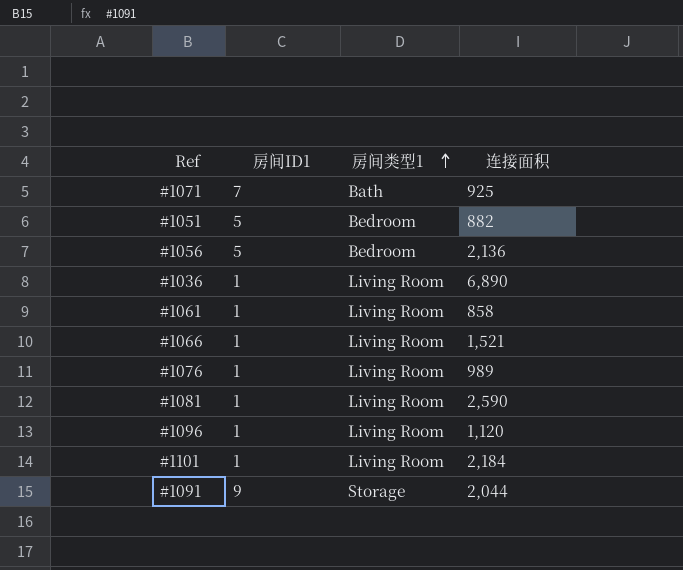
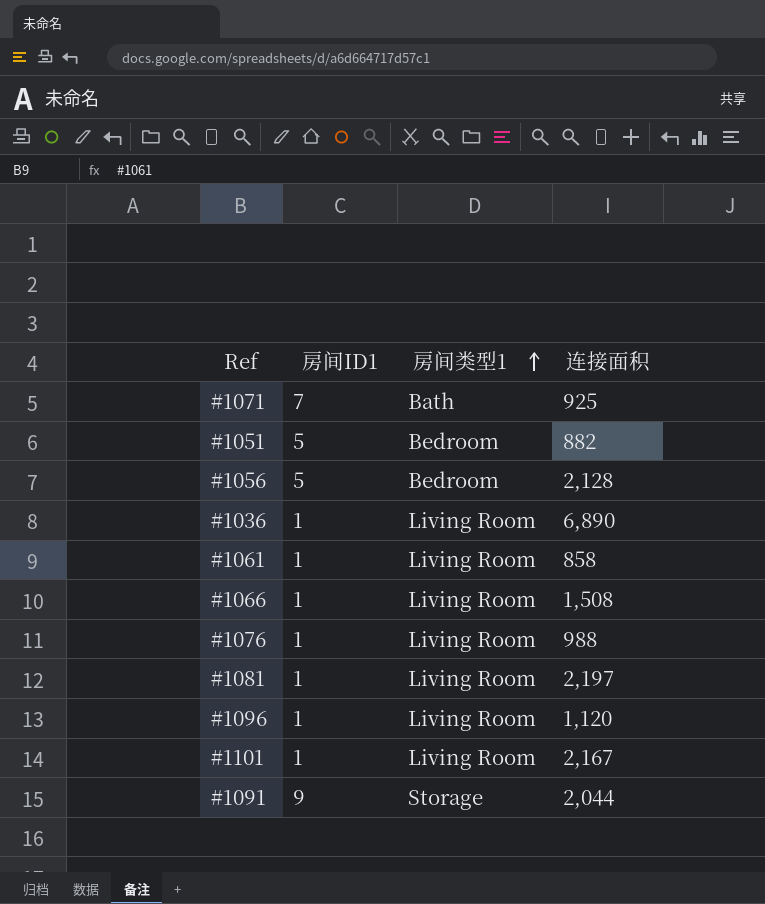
#1056 | 连接面积: 2,136 -> 2,128
#1066 | 连接面积: 1,521 -> 1,508
#1076 | 连接面积: 989 -> 988
#1081 | 连接面积: 2,590 -> 2,197
#1101 | 连接面积: 2,184 -> 2,167

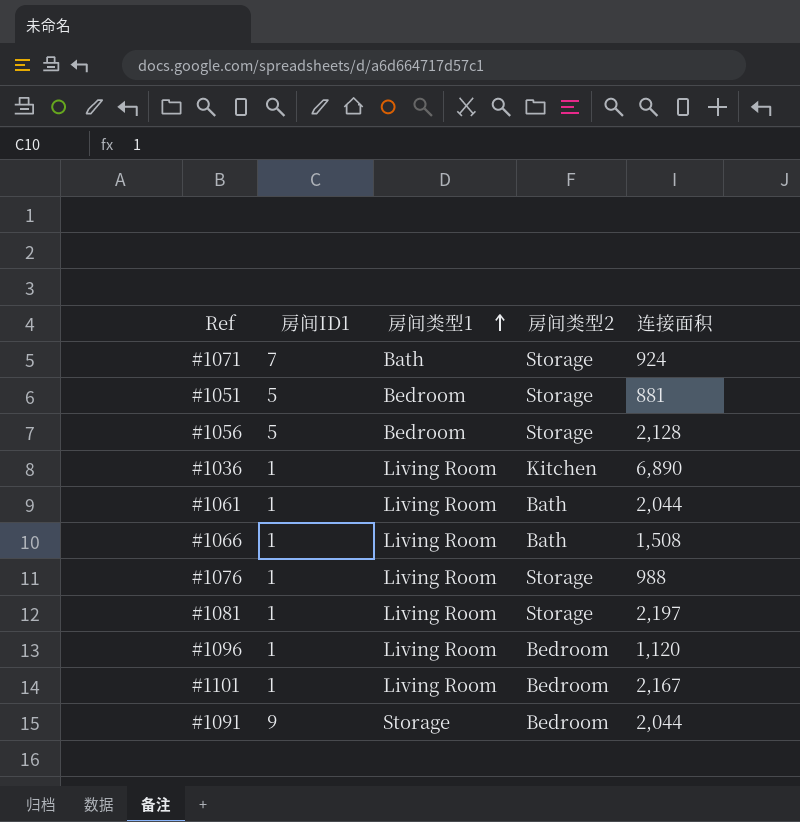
column 房间类型2 | position: none -> 4
#1071 | 连接面积: 925 -> 924
#1051 | 连接面积: 882 -> 881
#1061 | 连接面积: 858 -> 2,044

